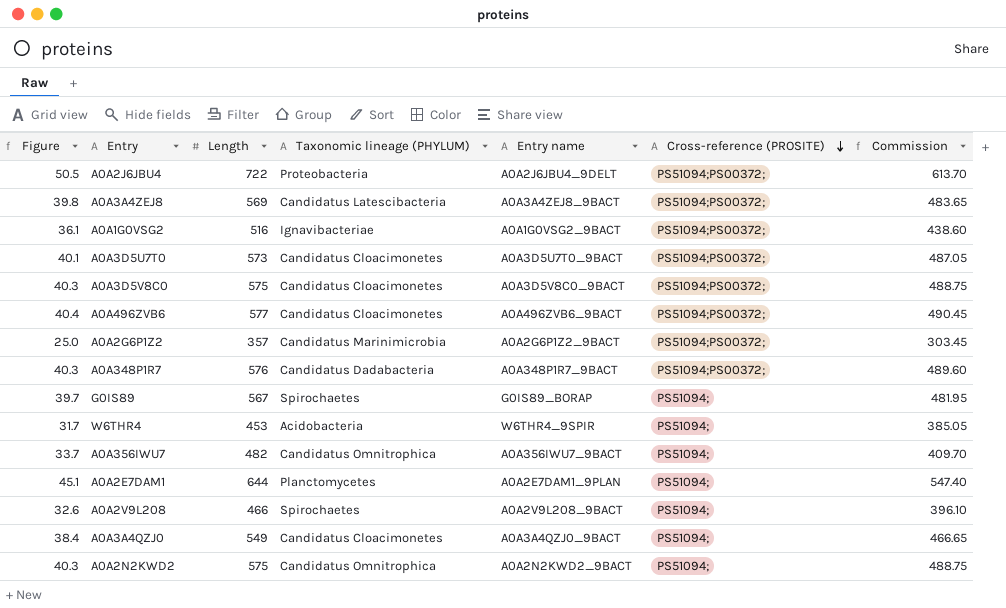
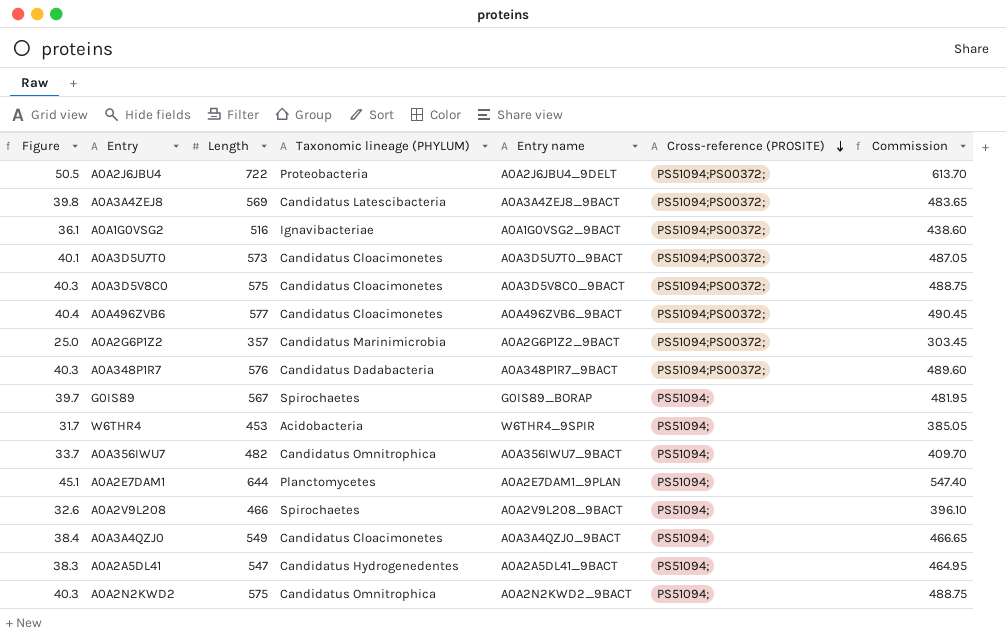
row A0A2A5DL41: none -> 38.3 | 547 | Candidatus Hydrogenedentes | A0A2A5DL41_9BACT | PS51094; | 464.95

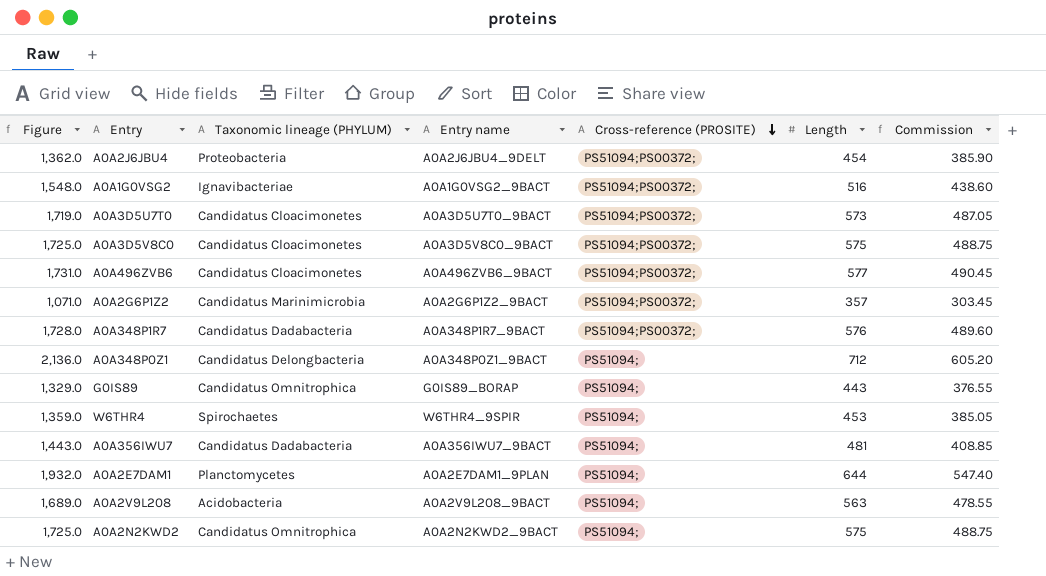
column Figure | formula: [Length] * 0.07 -> [Length] * 3
column Length | position: 3 -> 6
row A0A3A4ZEJ8: 39.8 | 569 | Candidatus Latescibacteria | A0A3A4ZEJ8_9BACT | PS51094;PS00372; | 483.65 -> none
row A0A3A4QZJ0: 38.4 | 549 | Candidatus Cloacimonetes | A0A3A4QZJ0_9BACT | PS51094; | 466.65 -> none
row A0A2A5DL41: 38.3 | 547 | Candidatus Hydrogenedentes | A0A2A5DL41_9BACT | PS51094; | 464.95 -> none
A0A2J6JBU4 | Length: 722 -> 454
A0A2J6JBU4 | Commission: 613.70 -> 385.90
row A0A348P0Z1: none -> 2,136.0 | Candidatus Delongbacteria | A0A348P0Z1_9BACT | PS51094; | 712 | 605.20
G0IS89 | Taxonomic lineage (PHYLUM): Spirochaetes -> Candidatus Omnitrophica
G0IS89 | Length: 567 -> 443
G0IS89 | Commission: 481.95 -> 376.55
W6THR4 | Taxonomic lineage (PHYLUM): Acidobacteria -> Spirochaetes
A0A356IWU7 | Taxonomic lineage (PHYLUM): Candidatus Omnitrophica -> Candidatus Dadabacteria
A0A356IWU7 | Length: 482 -> 481
A0A356IWU7 | Commission: 409.70 -> 408.85
A0A2V9L208 | Taxonomic lineage (PHYLUM): Spirochaetes -> Acidobacteria
A0A2V9L208 | Length: 466 -> 563
A0A2V9L208 | Commission: 396.10 -> 478.55

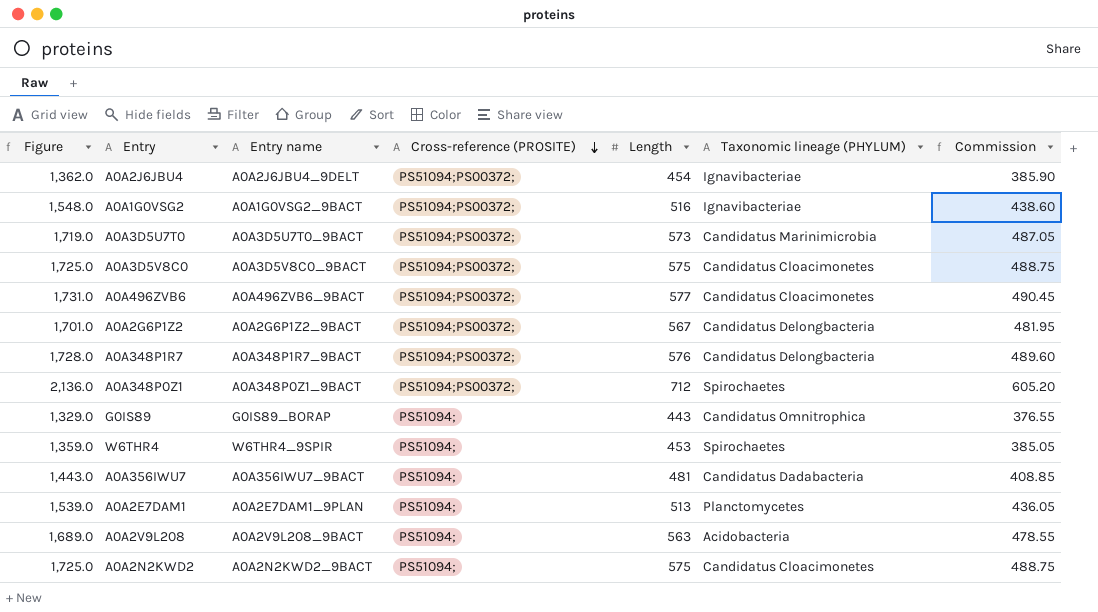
column Taxonomic lineage (PHYLUM) | position: 3 -> 6
A0A2J6JBU4 | Taxonomic lineage (PHYLUM): Proteobacteria -> Ignavibacteriae
A0A3D5U7T0 | Taxonomic lineage (PHYLUM): Candidatus Cloacimonetes -> Candidatus Marinimicrobia
A0A2G6P1Z2 | Figure: 1,071.0 -> 1,701.0
A0A2G6P1Z2 | Length: 357 -> 567
A0A2G6P1Z2 | Taxonomic lineage (PHYLUM): Candidatus Marinimicrobia -> Candidatus Delongbacteria
A0A2G6P1Z2 | Commission: 303.45 -> 481.95
A0A348P1R7 | Taxonomic lineage (PHYLUM): Candidatus Dadabacteria -> Candidatus Delongbacteria
A0A348P0Z1 | Cross-reference (PROSITE): PS51094; -> PS51094;PS00372;
A0A348P0Z1 | Taxonomic lineage (PHYLUM): Candidatus Delongbacteria -> Spirochaetes
A0A2E7DAM1 | Figure: 1,932.0 -> 1,539.0
A0A2E7DAM1 | Length: 644 -> 513
A0A2E7DAM1 | Commission: 547.40 -> 436.05
A0A2N2KWD2 | Taxonomic lineage (PHYLUM): Candidatus Omnitrophica -> Candidatus Cloacimonetes

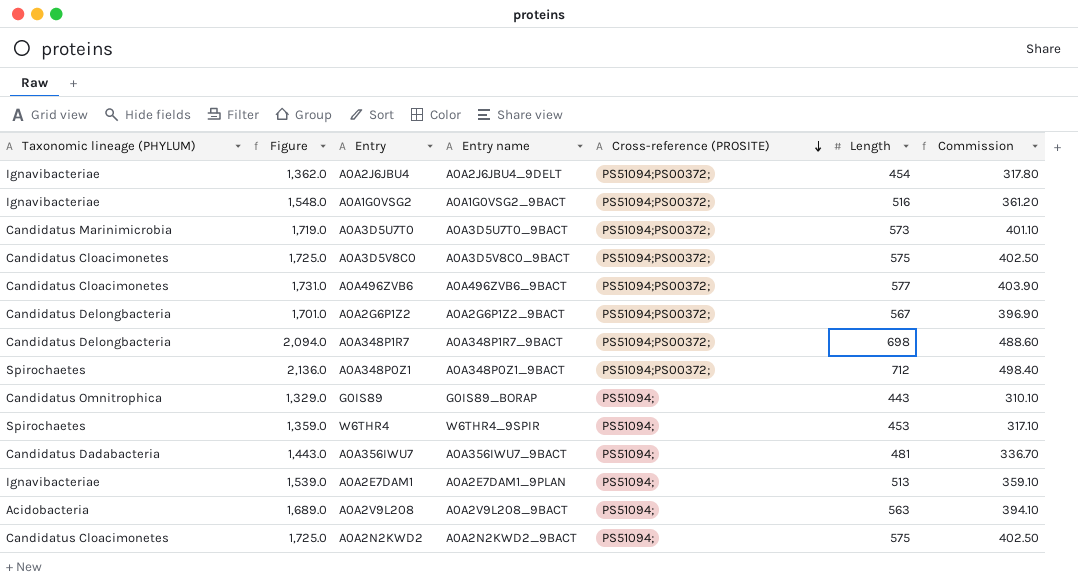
column Taxonomic lineage (PHYLUM) | position: 6 -> 1
column Commission | formula: [Length] * 0.85 -> [Length] * 0.7
A0A348P1R7 | Figure: 1,728.0 -> 2,094.0
A0A348P1R7 | Length: 576 -> 698
A0A2E7DAM1 | Taxonomic lineage (PHYLUM): Planctomycetes -> Ignavibacteriae

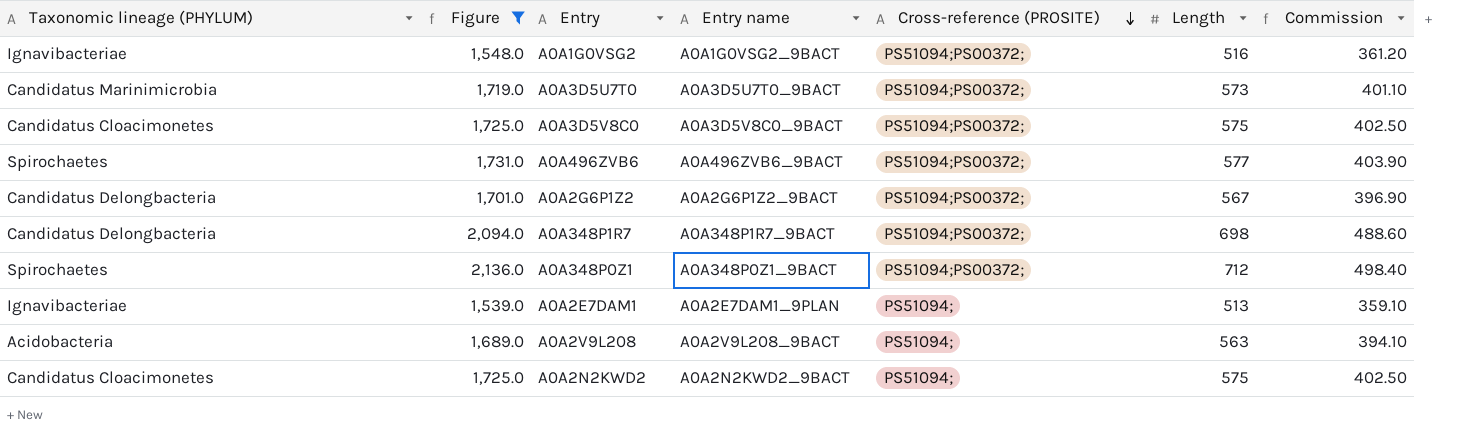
filter: none -> Figure >= 1,539.0
A0A496ZVB6 | Taxonomic lineage (PHYLUM): Candidatus Cloacimonetes -> Spirochaetes

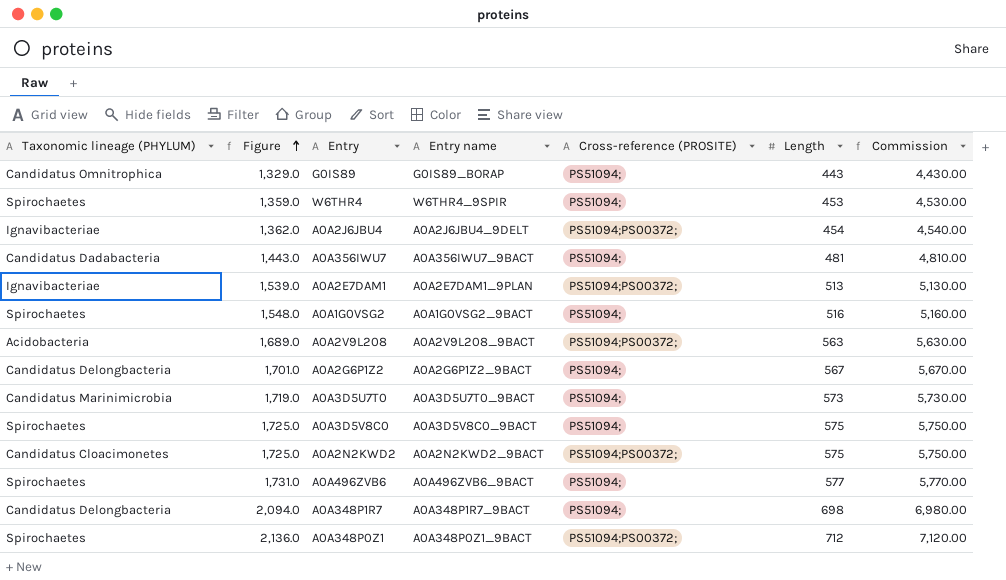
filter: Figure >= 1,539.0 -> none
row order: Cross-reference (PROSITE) descending -> Figure ascending
column Commission | formula: [Length] * 0.7 -> [Length] * 10
A0A2E7DAM1 | Cross-reference (PROSITE): PS51094; -> PS51094;PS00372;
A0A1G0VSG2 | Taxonomic lineage (PHYLUM): Ignavibacteriae -> Spirochaetes
A0A1G0VSG2 | Cross-reference (PROSITE): PS51094;PS00372; -> PS51094;
A0A2V9L208 | Cross-reference (PROSITE): PS51094; -> PS51094;PS00372;
A0A2G6P1Z2 | Cross-reference (PROSITE): PS51094;PS00372; -> PS51094;
A0A3D5U7T0 | Cross-reference (PROSITE): PS51094;PS00372; -> PS51094;
A0A3D5V8C0 | Taxonomic lineage (PHYLUM): Candidatus Cloacimonetes -> Spirochaetes
A0A3D5V8C0 | Cross-reference (PROSITE): PS51094;PS00372; -> PS51094;
A0A2N2KWD2 | Cross-reference (PROSITE): PS51094; -> PS51094;PS00372;
A0A496ZVB6 | Cross-reference (PROSITE): PS51094;PS00372; -> PS51094;
A0A348P1R7 | Cross-reference (PROSITE): PS51094;PS00372; -> PS51094;

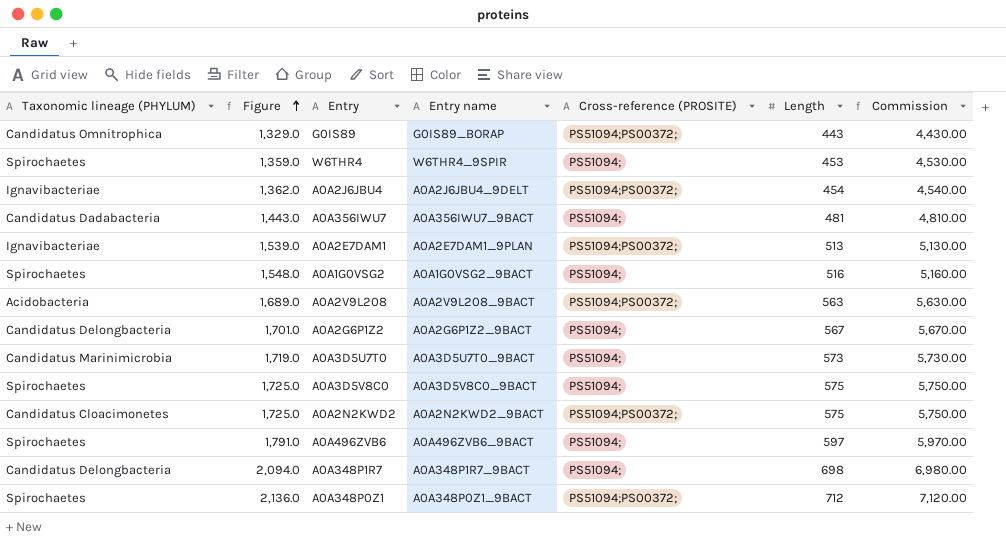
G0IS89 | Cross-reference (PROSITE): PS51094; -> PS51094;PS00372;
A0A496ZVB6 | Figure: 1,731.0 -> 1,791.0
A0A496ZVB6 | Length: 577 -> 597
A0A496ZVB6 | Commission: 5,770.00 -> 5,970.00

